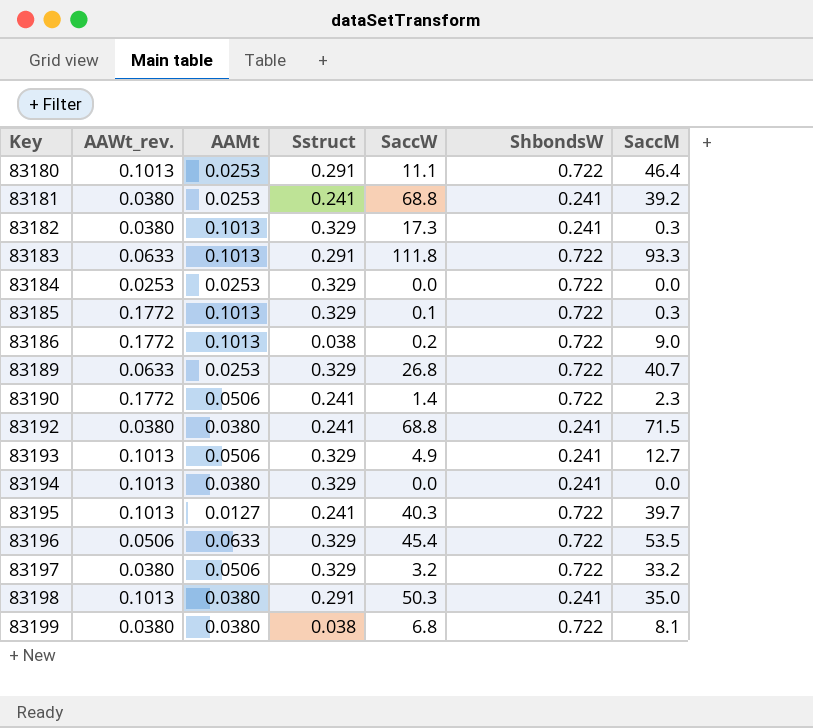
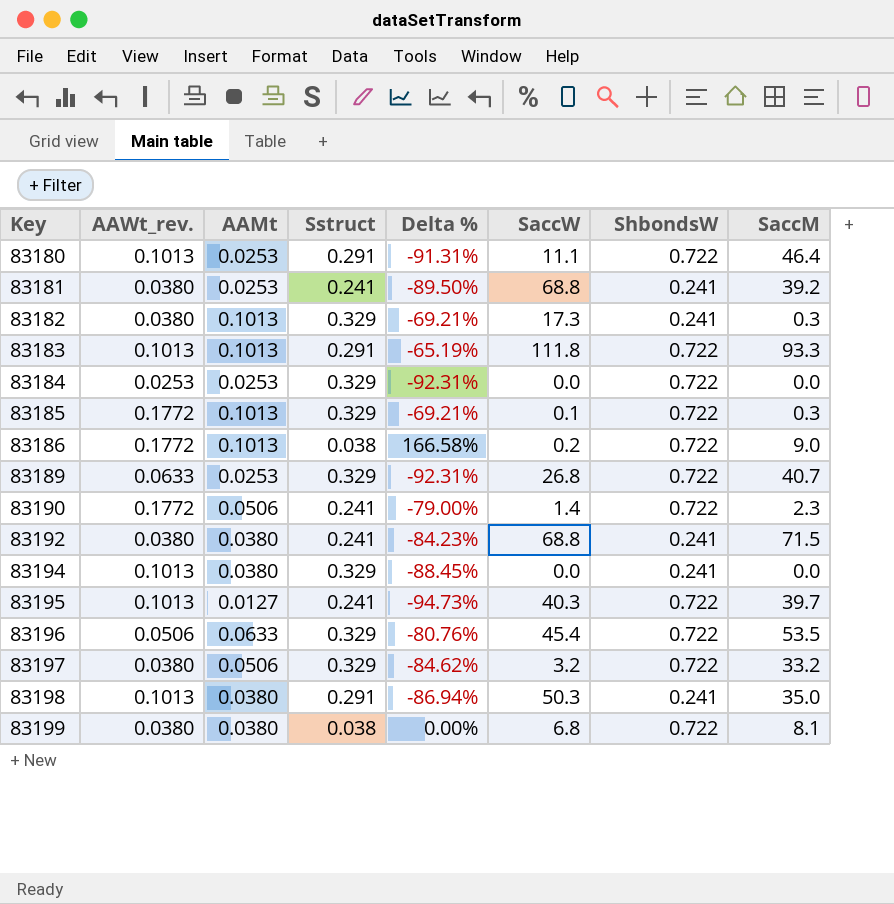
column Delta % | formula: none -> ([AAMt] - [Sstruct]) / [Sstruct]
row 83193: 0.1013 | 0.0506 | 0.329 | 4.9 | 0.241 | 12.7 -> none
83183 | AAWt_rev.: 0.0633 -> 0.1013

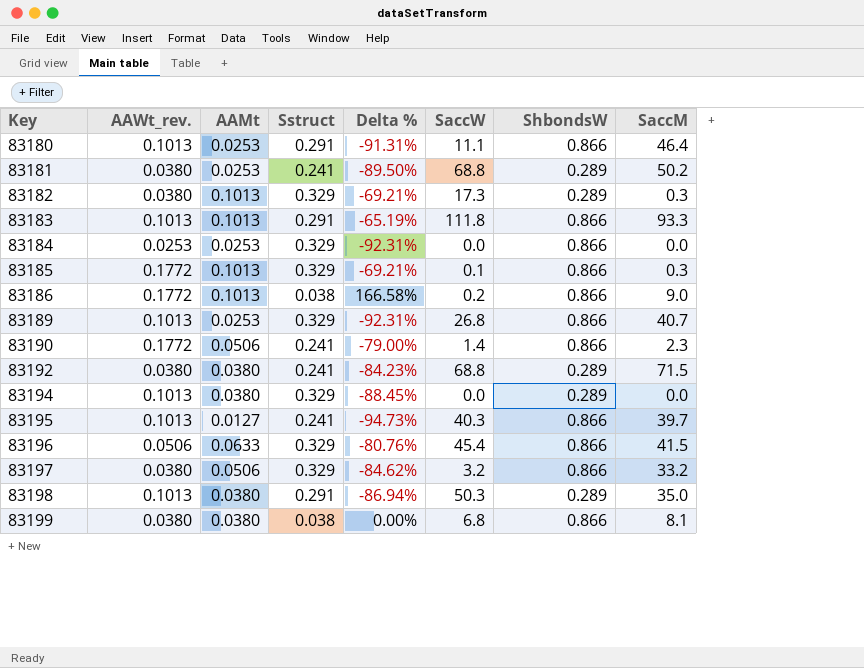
83180 | ShbondsW: 0.722 -> 0.866
83181 | ShbondsW: 0.241 -> 0.289
83181 | SaccM: 39.2 -> 50.2
83182 | ShbondsW: 0.241 -> 0.289
83183 | ShbondsW: 0.722 -> 0.866
83184 | ShbondsW: 0.722 -> 0.866
83185 | ShbondsW: 0.722 -> 0.866
83186 | ShbondsW: 0.722 -> 0.866
83189 | AAWt_rev.: 0.0633 -> 0.1013
83189 | ShbondsW: 0.722 -> 0.866
83190 | ShbondsW: 0.722 -> 0.866
83192 | ShbondsW: 0.241 -> 0.289
83194 | ShbondsW: 0.241 -> 0.289
83195 | ShbondsW: 0.722 -> 0.866
83196 | ShbondsW: 0.722 -> 0.866
83196 | SaccM: 53.5 -> 41.5
83197 | ShbondsW: 0.722 -> 0.866
83198 | ShbondsW: 0.241 -> 0.289
83199 | ShbondsW: 0.722 -> 0.866

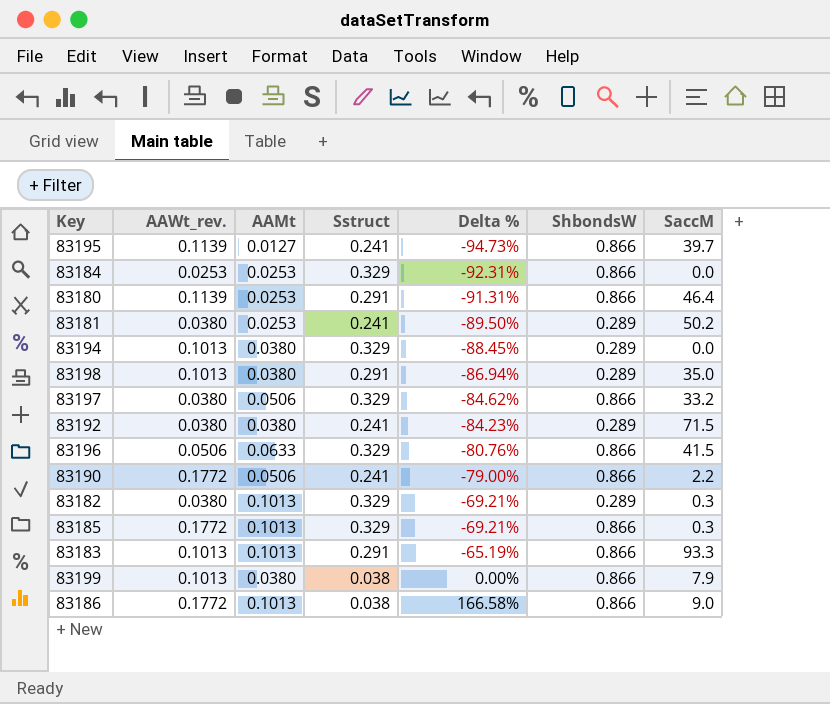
row order: Key ascending -> Delta % ascending
column SaccW | position: 6 -> none
row 83189: 0.1013 | 0.0253 | 0.329 | -92.31% | 26.8 | 0.866 | 40.7 -> none
83195 | AAWt_rev.: 0.1013 -> 0.1139
83180 | AAWt_rev.: 0.1013 -> 0.1139
83190 | SaccM: 2.3 -> 2.2
83199 | AAWt_rev.: 0.0380 -> 0.1013
83199 | SaccM: 8.1 -> 7.9

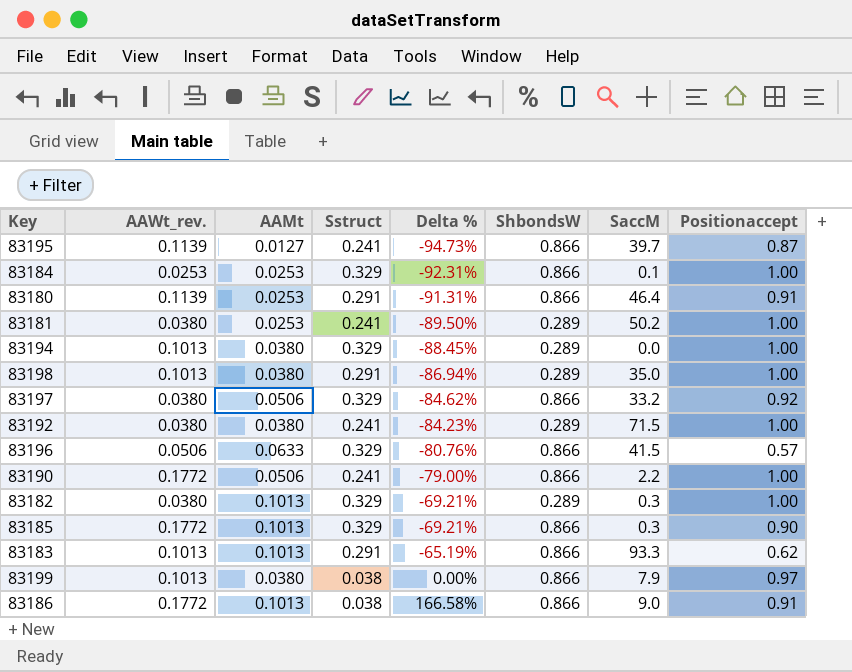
column Positionaccept | position: none -> 8
83184 | SaccM: 0.0 -> 0.1

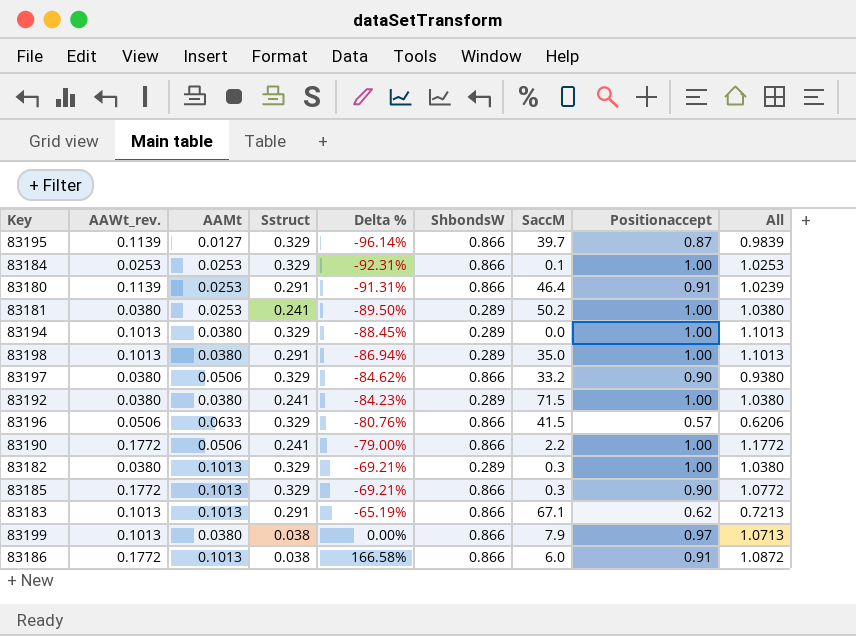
column All | formula: none -> [AAWt_rev.] + [Positionaccept]
83195 | Sstruct: 0.241 -> 0.329
83195 | Delta %: -94.73% -> -96.14%
83197 | Positionaccept: 0.92 -> 0.90
83183 | SaccM: 93.3 -> 67.1
83186 | SaccM: 9.0 -> 6.0

